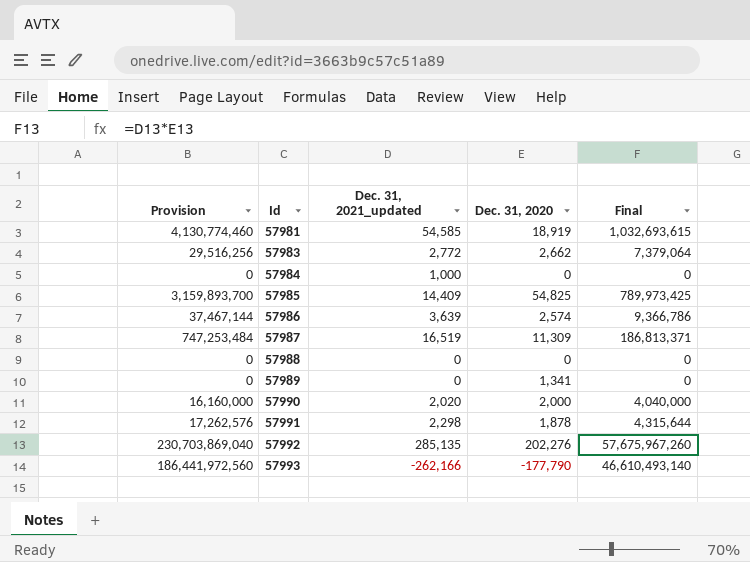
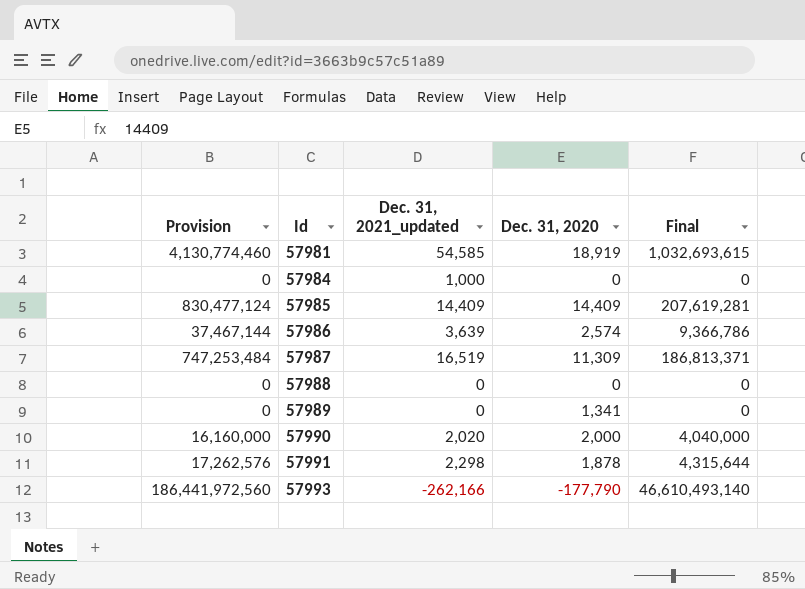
row 57983: 29,516,256 | 2,772 | 2,662 | 7,379,064 -> none
row 57992: 230,703,869,040 | 285,135 | 202,276 | 57,675,967,260 -> none
57985 | Provision: 3,159,893,700 -> 830,477,124
57985 | Dec. 31, 2020: 54,825 -> 14,409
57985 | Final: 789,973,425 -> 207,619,281

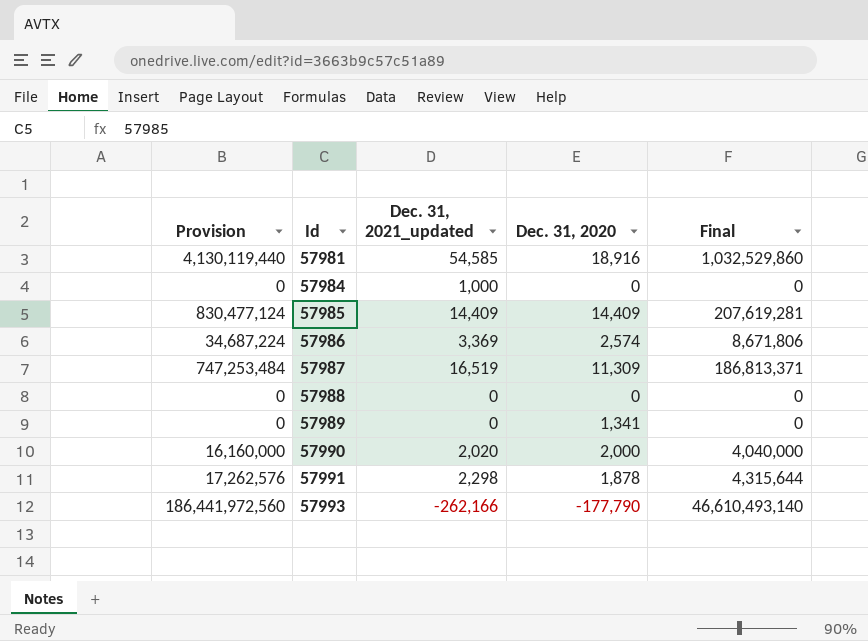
57981 | Provision: 4,130,774,460 -> 4,130,119,440
57981 | Dec. 31, 2020: 18,919 -> 18,916
57981 | Final: 1,032,693,615 -> 1,032,529,860
57986 | Provision: 37,467,144 -> 34,687,224
57986 | Dec. 31, 2021_updated: 3,639 -> 3,369
57986 | Final: 9,366,786 -> 8,671,806

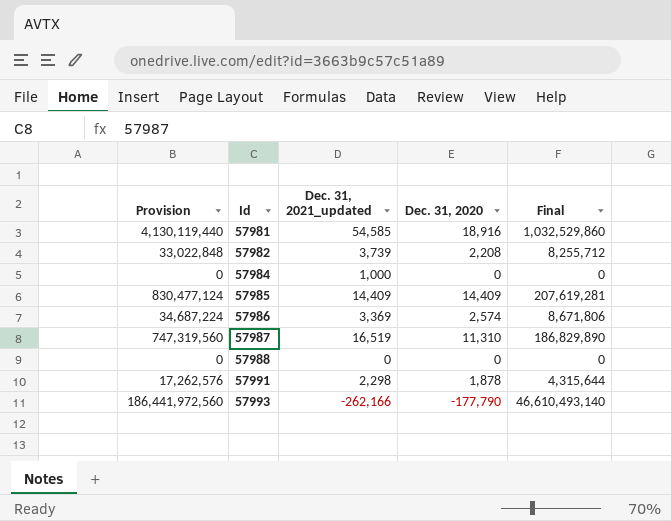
row 57989: 0 | 0 | 1,341 | 0 -> none
row 57990: 16,160,000 | 2,020 | 2,000 | 4,040,000 -> none
row 57982: none -> 33,022,848 | 3,739 | 2,208 | 8,255,712
57987 | Provision: 747,253,484 -> 747,319,560
57987 | Dec. 31, 2020: 11,309 -> 11,310
57987 | Final: 186,813,371 -> 186,829,890

